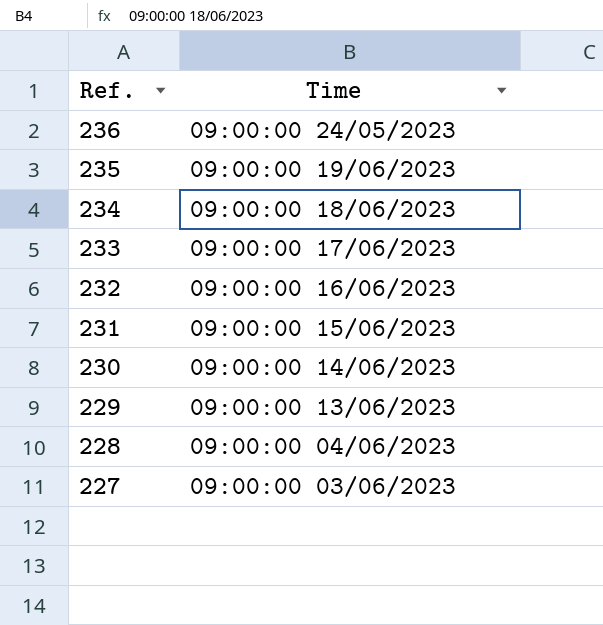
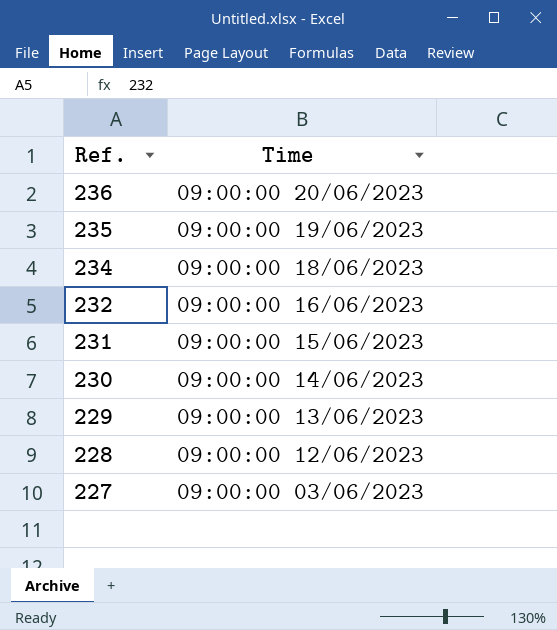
row 233: 09:00:00 17/06/2023 -> none
236 | Time: 09:00:00 24/05/2023 -> 09:00:00 20/06/2023
228 | Time: 09:00:00 04/06/2023 -> 09:00:00 12/06/2023

